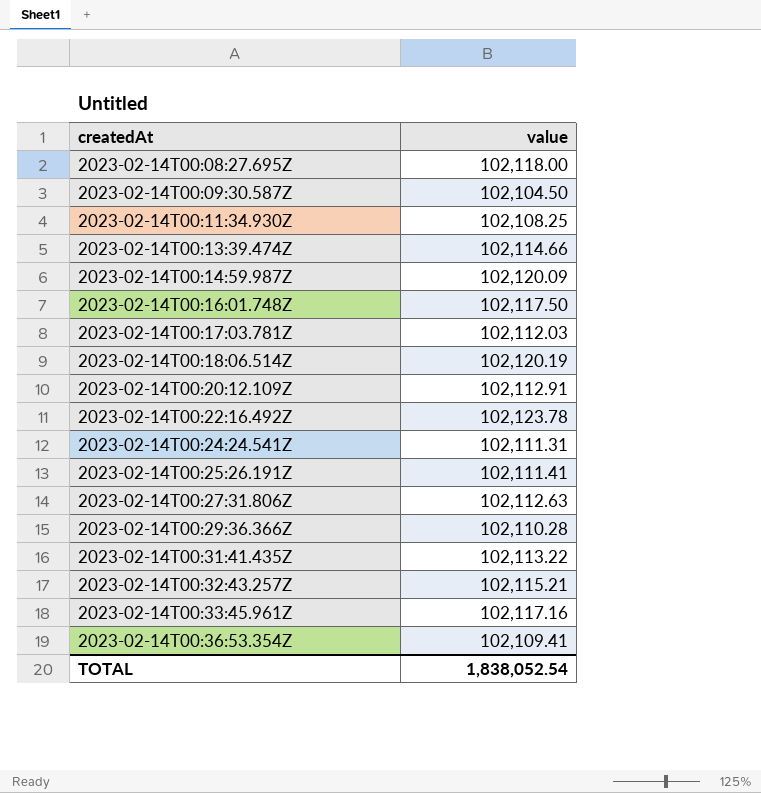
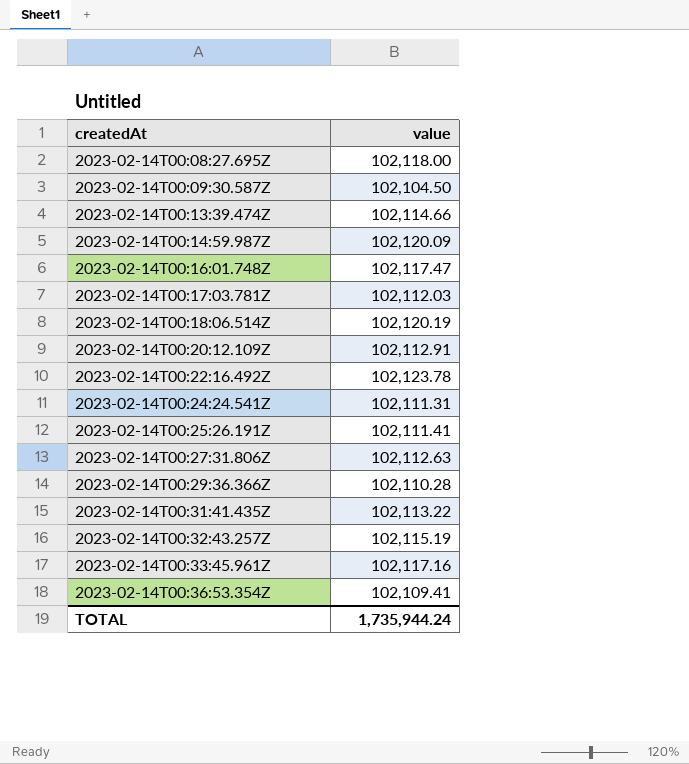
row 2023-02-14T00:11:34.930Z: 102,108.25 -> none
2023-02-14T00:16:01.748Z | value: 102,117.50 -> 102,117.47
2023-02-14T00:32:43.257Z | value: 102,115.21 -> 102,115.19
TOTAL | value: 1,838,052.54 -> 1,735,944.24

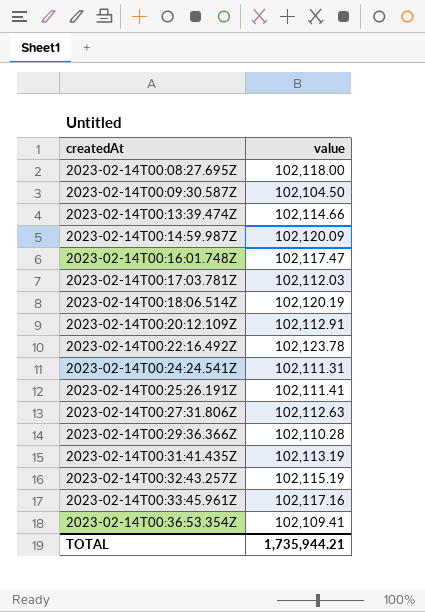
2023-02-14T00:31:41.435Z | value: 102,113.22 -> 102,113.19
TOTAL | value: 1,735,944.24 -> 1,735,944.21

